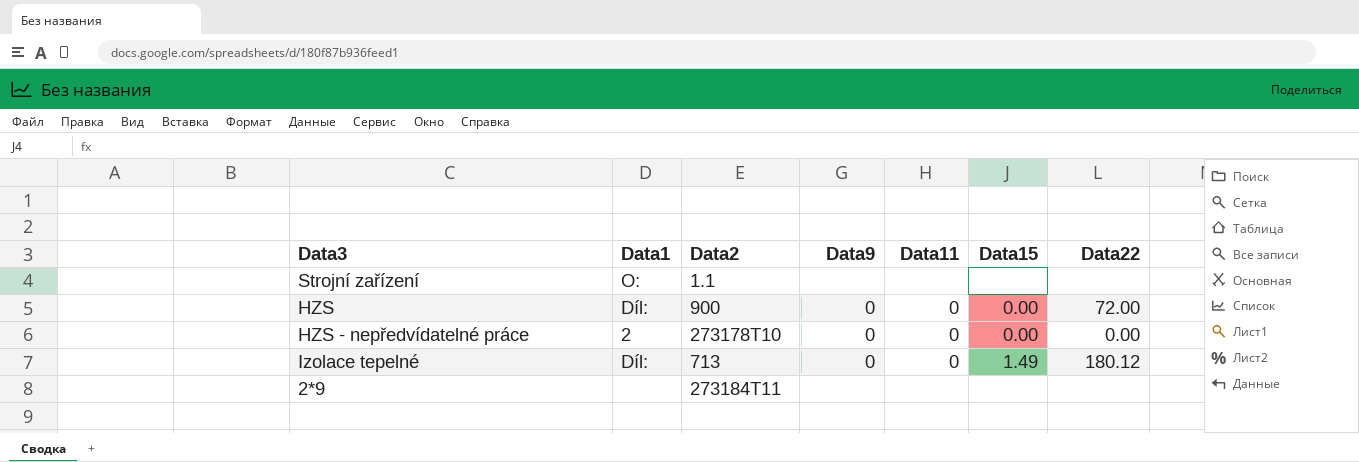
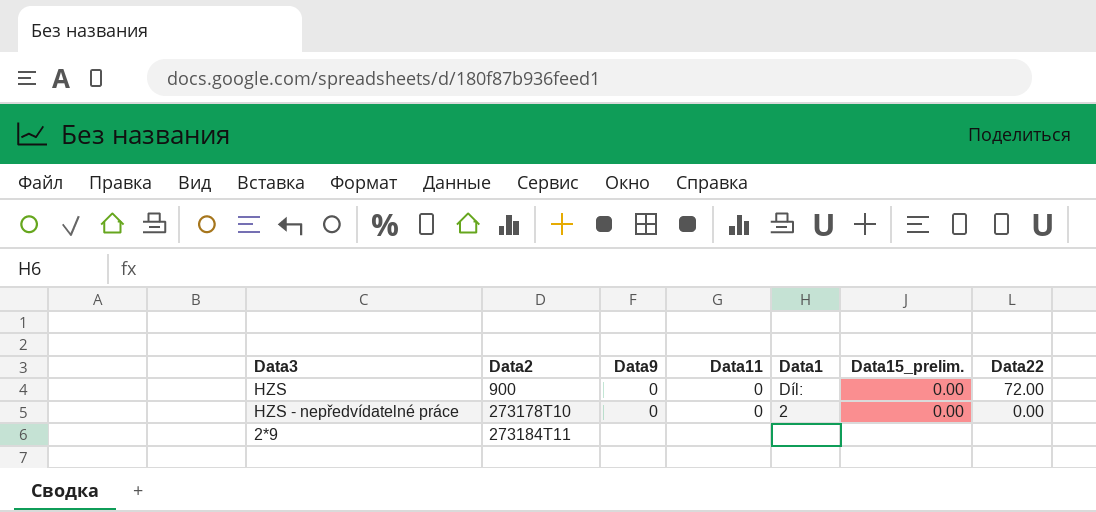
column Data1 | position: 2 -> 5
column name: Data15 -> Data15_prelim.
row Strojní zařízení: O: | 1.1 | none | none | none | none -> none
row Izolace tepelné: Díl: | 713 | 0 | 0 | 1.49 | 180.12 -> none

